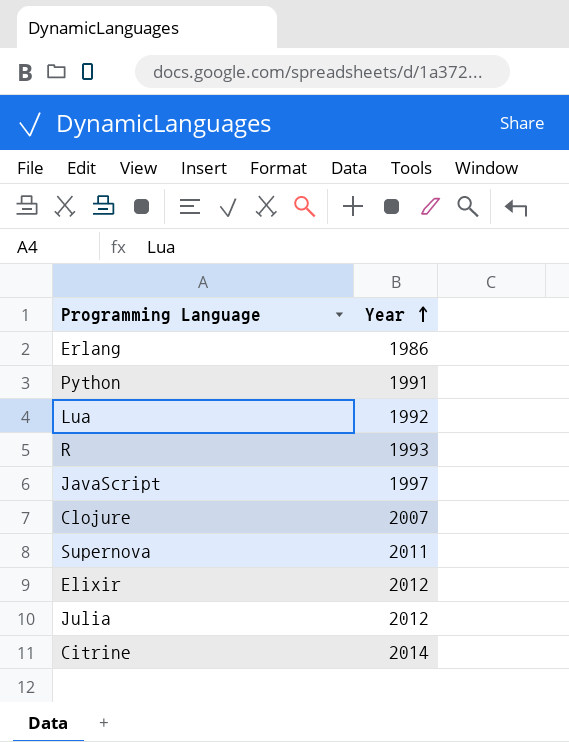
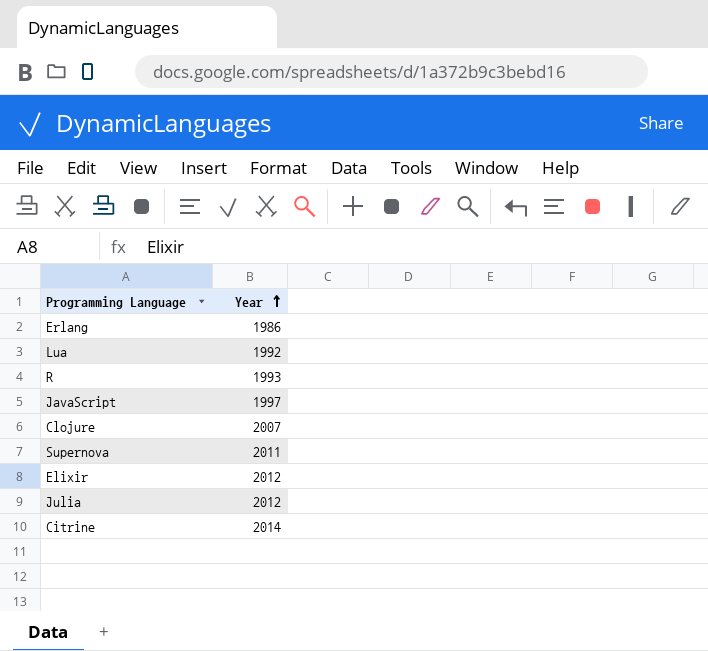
row Python: 1991 -> none

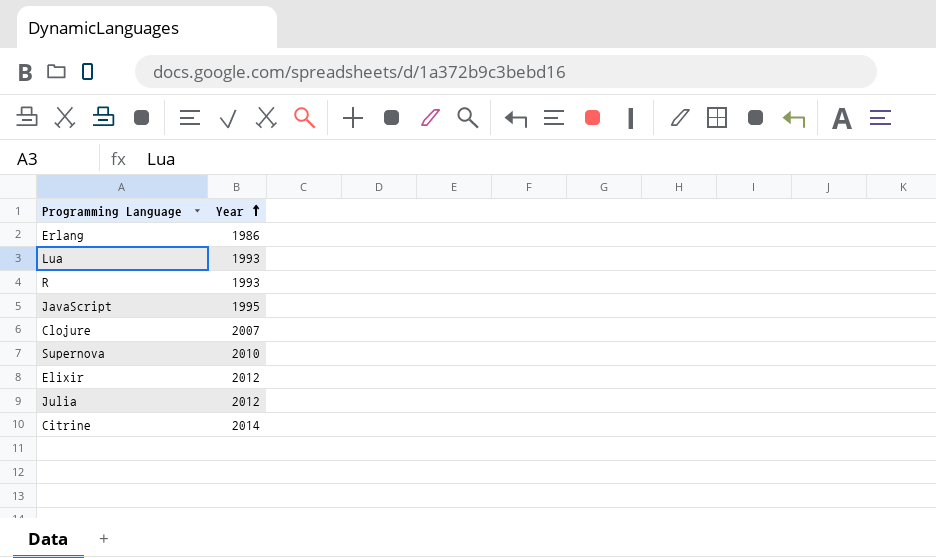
Lua | Year: 1992 -> 1993
JavaScript | Year: 1997 -> 1995
Supernova | Year: 2011 -> 2010

